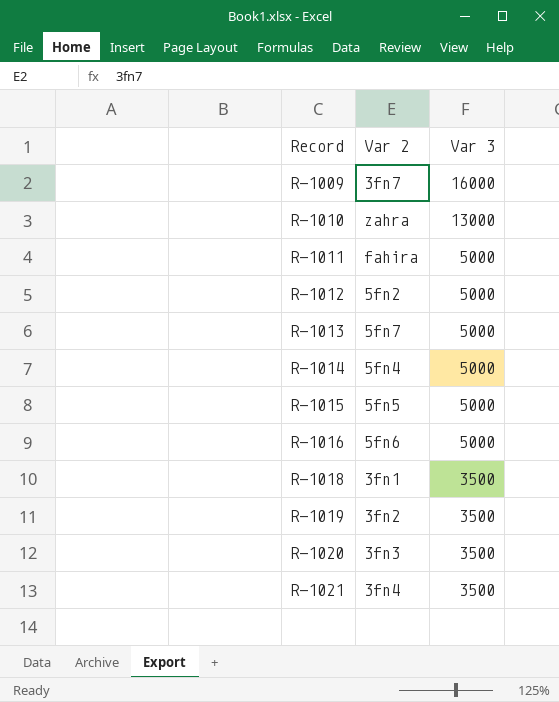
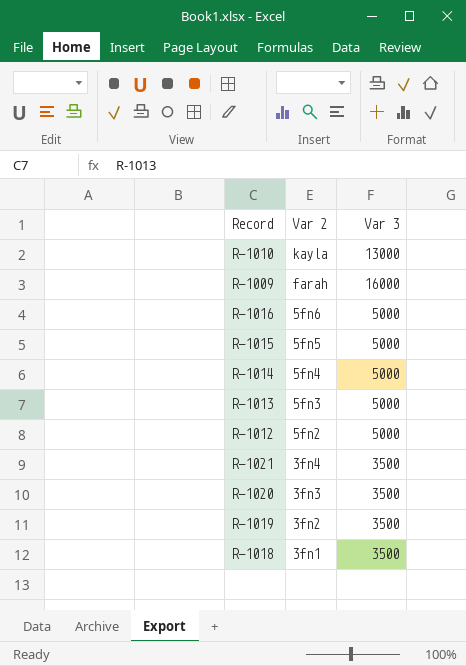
row order: Record ascending -> Var 2 descending
row R-1011: fahira | 5000 -> none
R-1010 | Var 2: zahra -> kayla
R-1009 | Var 2: 3fn7 -> farah
R-1013 | Var 2: 5fn7 -> 5fn3

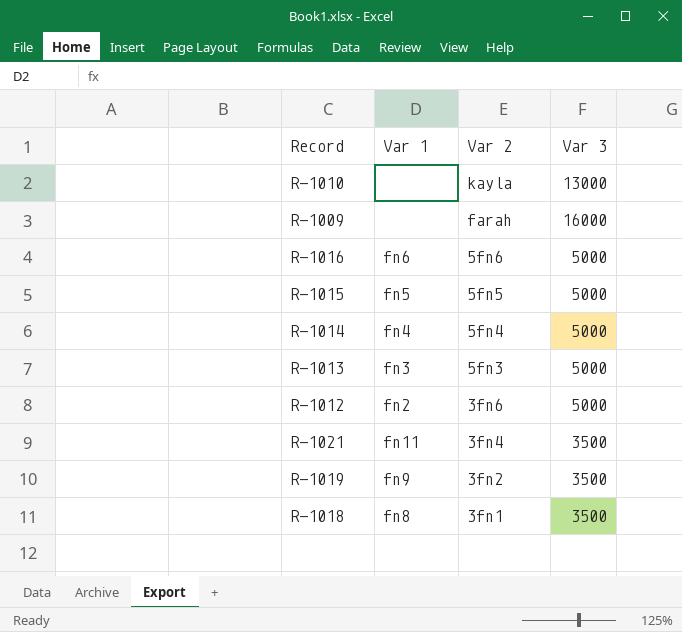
column Var 1 | position: none -> 2
row R-1020: 3fn3 | 3500 -> none
R-1012 | Var 2: 5fn2 -> 3fn6

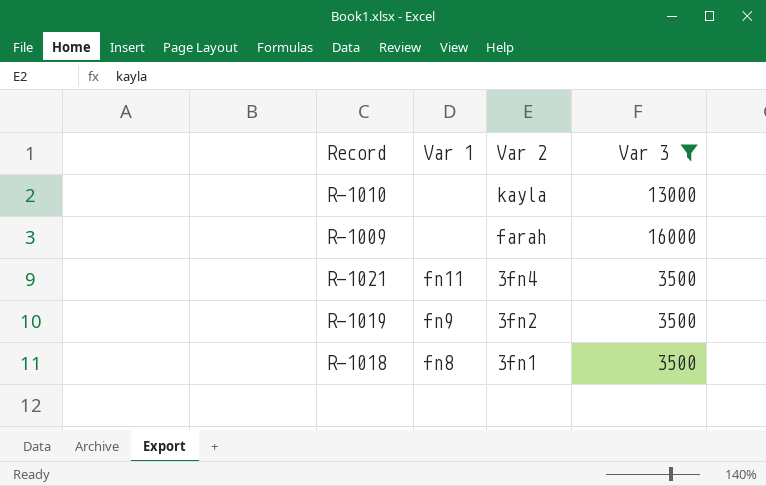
filter: none -> Var 3 != 5000

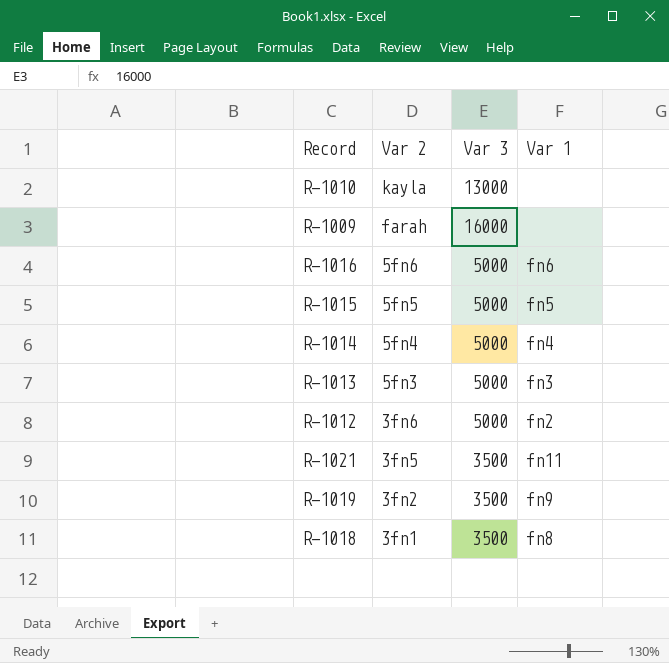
filter: Var 3 != 5000 -> none
column Var 1 | position: 2 -> 4
R-1021 | Var 2: 3fn4 -> 3fn5

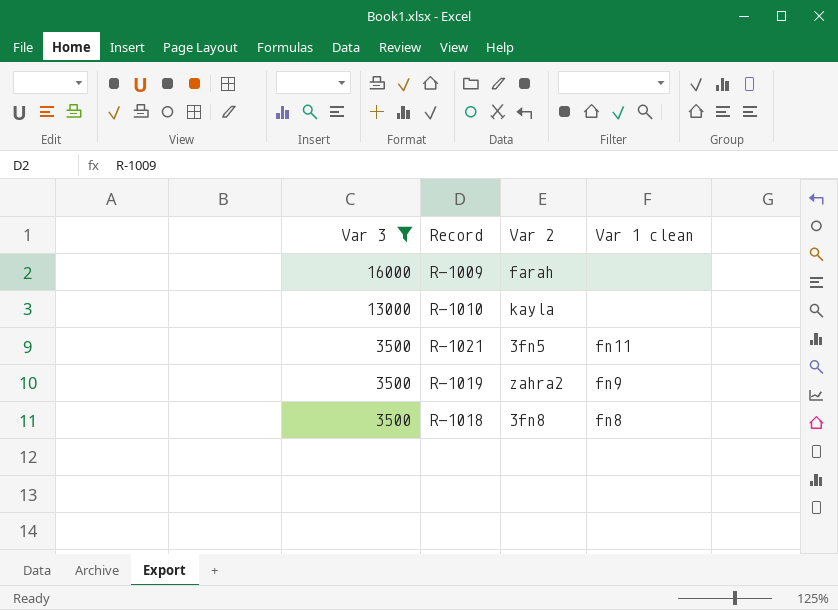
filter: none -> Var 3 != 5000
row order: Var 2 descending -> Var 3 descending
column Var 3 | position: 3 -> 1
column name: Var 1 -> Var 1 clean
R-1019 | Var 2: 3fn2 -> zahra2
R-1018 | Var 2: 3fn1 -> 3fn8

